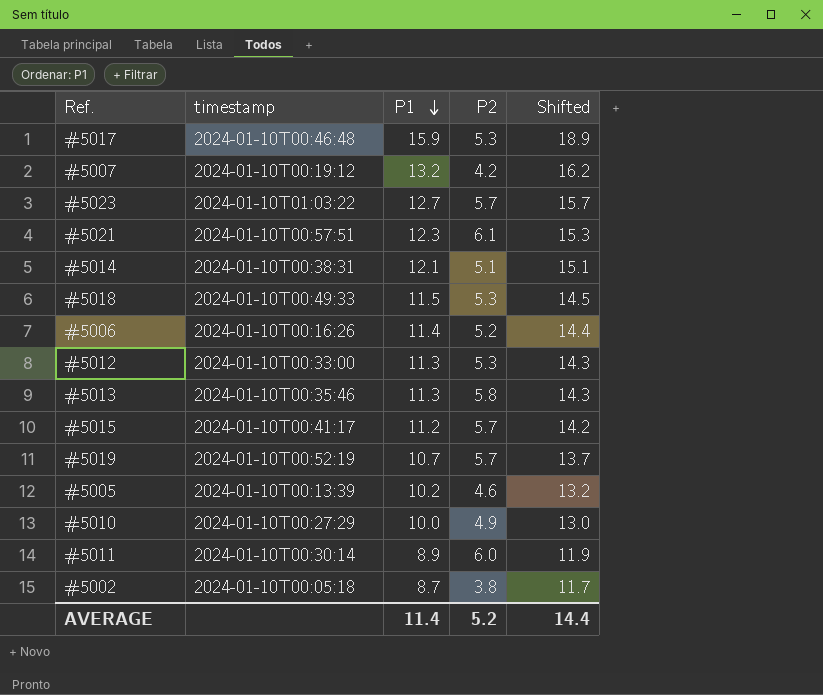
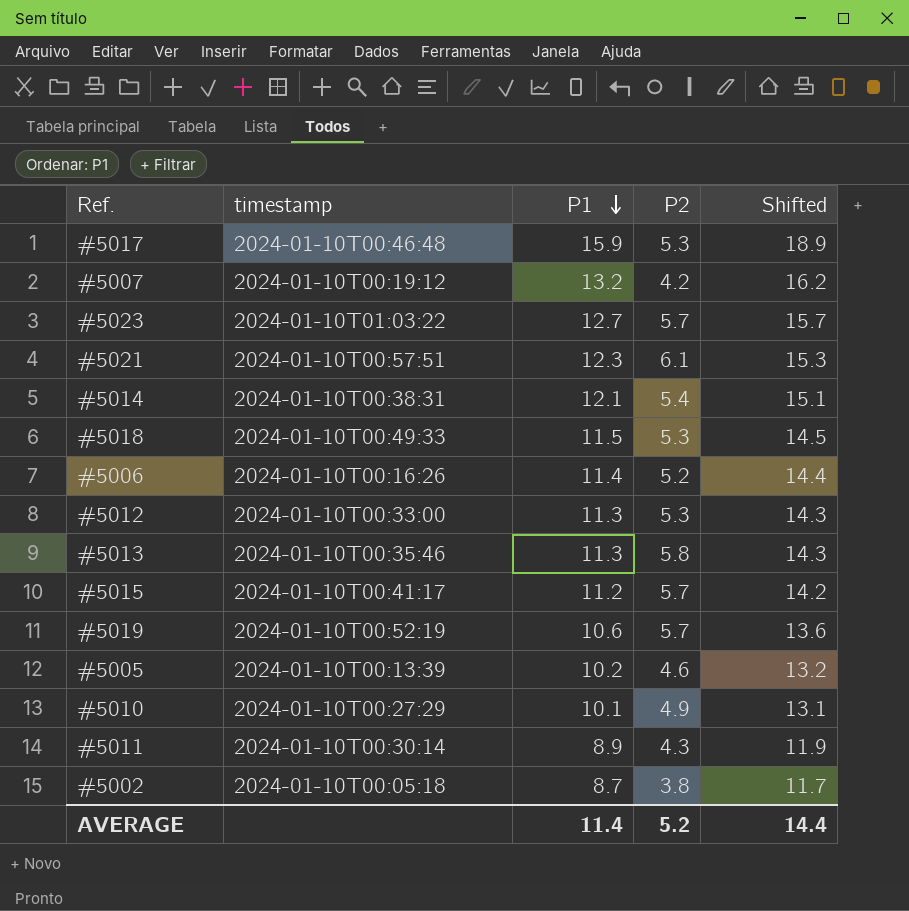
#5014 | P2: 5.1 -> 5.4
#5019 | P1: 10.7 -> 10.6
#5019 | Shifted: 13.7 -> 13.6
#5010 | P1: 10.0 -> 10.1
#5010 | Shifted: 13.0 -> 13.1
#5011 | P2: 6.0 -> 4.3

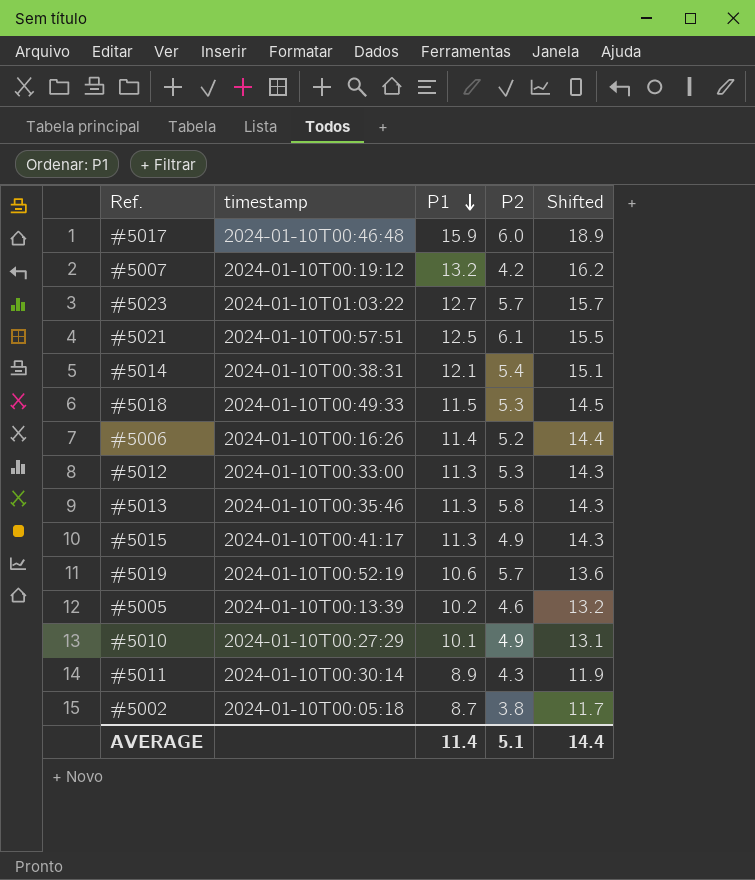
#5017 | P2: 5.3 -> 6.0
#5021 | P1: 12.3 -> 12.5
#5021 | Shifted: 15.3 -> 15.5
#5015 | P1: 11.2 -> 11.3
#5015 | P2: 5.7 -> 4.9
#5015 | Shifted: 14.2 -> 14.3
AVERAGE | P2: 5.2 -> 5.1

